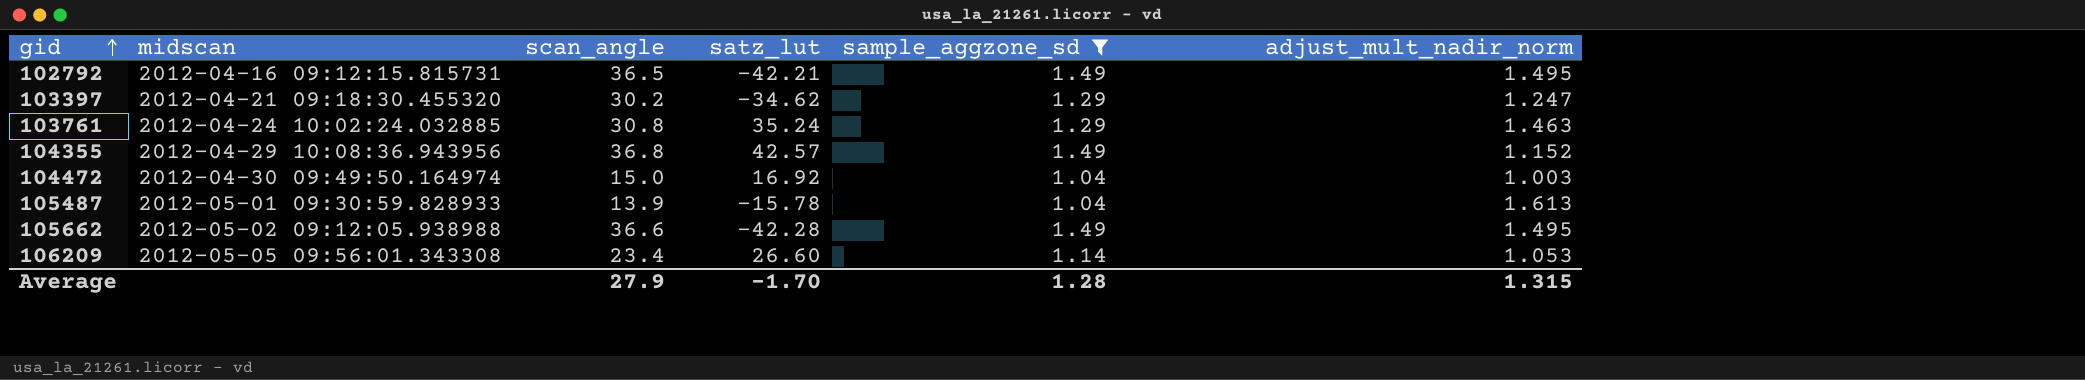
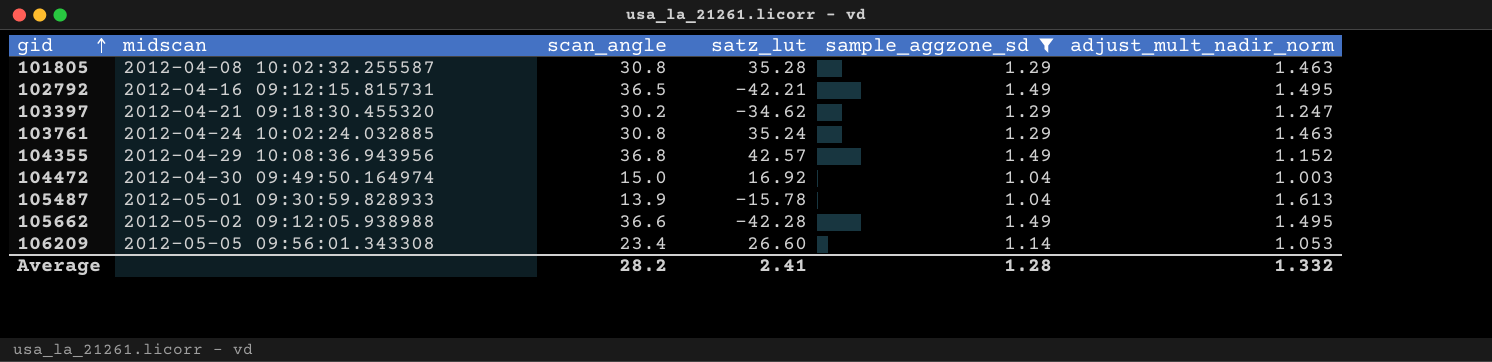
row 101805: none -> 2012-04-08 10:02:32.255587 | 30.8 | 35.28 | 1.29 | 1.463
Average | scan_angle: 27.9 -> 28.2
Average | satz_lut: -1.70 -> 2.41
Average | adjust_mult_nadir_norm: 1.315 -> 1.332

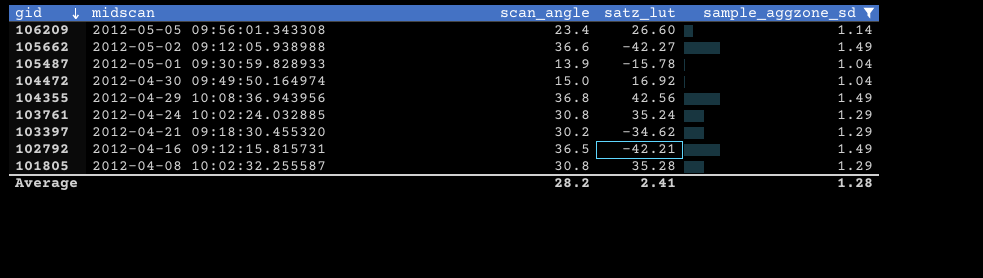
row order: gid ascending -> gid descending
column adjust_mult_nadir_norm | position: 6 -> none
105662 | satz_lut: -42.28 -> -42.27
104355 | satz_lut: 42.57 -> 42.56

